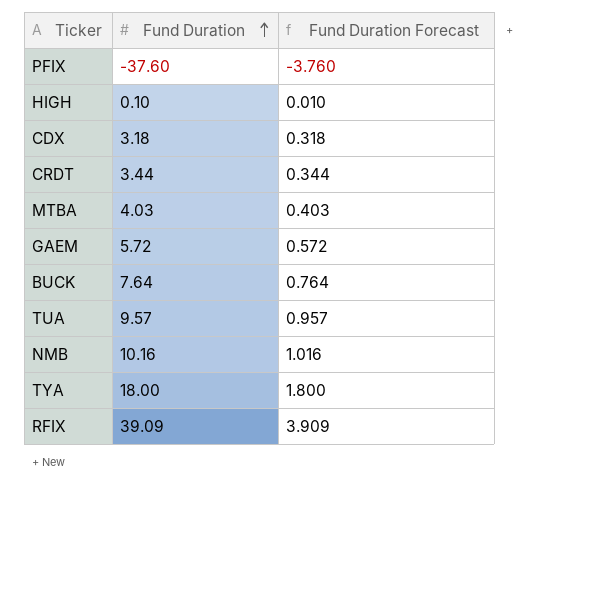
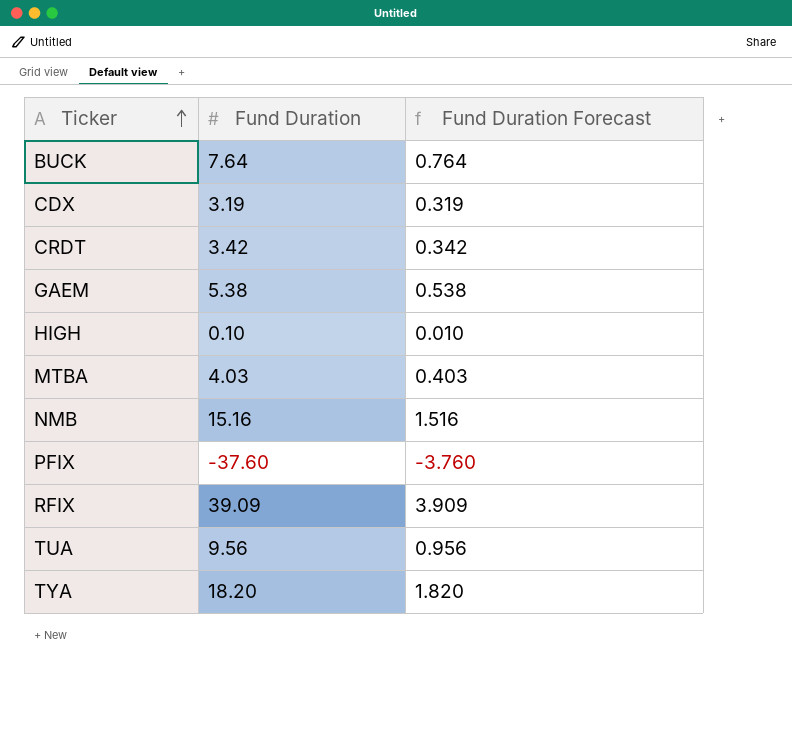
row order: Fund Duration ascending -> Ticker ascending
CDX | Fund Duration: 3.18 -> 3.19
CDX | Fund Duration Forecast: 0.318 -> 0.319
CRDT | Fund Duration: 3.44 -> 3.42
CRDT | Fund Duration Forecast: 0.344 -> 0.342
GAEM | Fund Duration: 5.72 -> 5.38
GAEM | Fund Duration Forecast: 0.572 -> 0.538
NMB | Fund Duration: 10.16 -> 15.16
NMB | Fund Duration Forecast: 1.016 -> 1.516
TUA | Fund Duration: 9.57 -> 9.56
TUA | Fund Duration Forecast: 0.957 -> 0.956
TYA | Fund Duration: 18.00 -> 18.20
TYA | Fund Duration Forecast: 1.800 -> 1.820

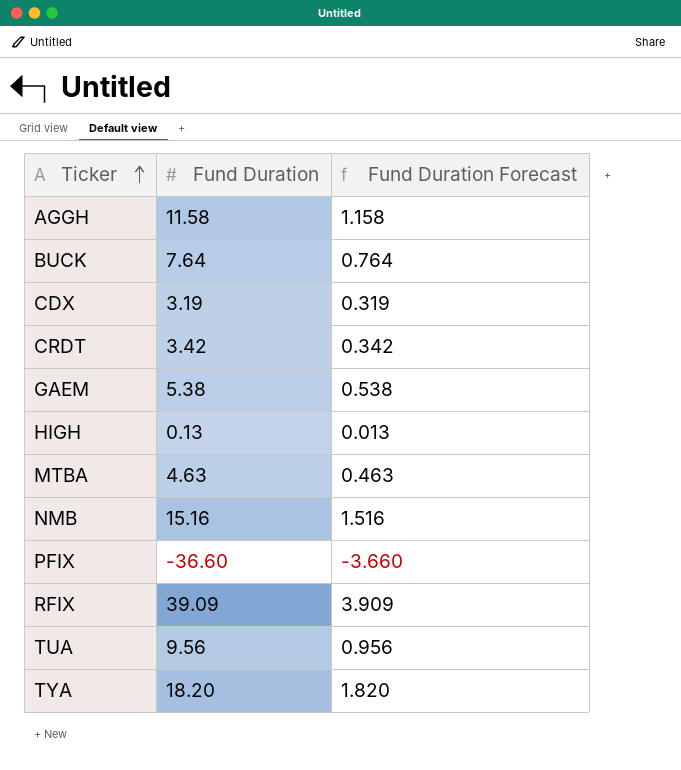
row AGGH: none -> 11.58 | 1.158
HIGH | Fund Duration: 0.10 -> 0.13
HIGH | Fund Duration Forecast: 0.010 -> 0.013
MTBA | Fund Duration: 4.03 -> 4.63
MTBA | Fund Duration Forecast: 0.403 -> 0.463
PFIX | Fund Duration: -37.60 -> -36.60
PFIX | Fund Duration Forecast: -3.760 -> -3.660

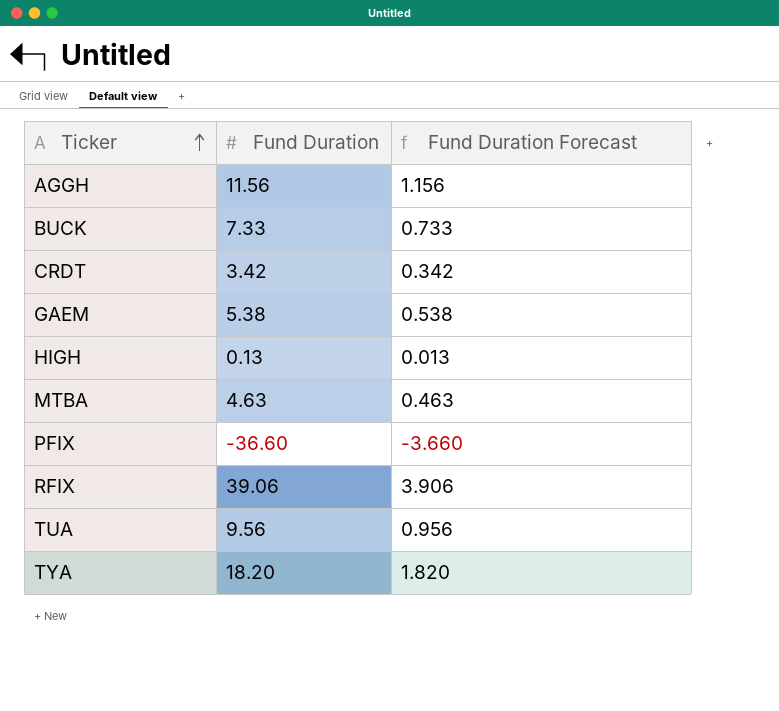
row CDX: 3.19 | 0.319 -> none
row NMB: 15.16 | 1.516 -> none
AGGH | Fund Duration: 11.58 -> 11.56
AGGH | Fund Duration Forecast: 1.158 -> 1.156
BUCK | Fund Duration: 7.64 -> 7.33
BUCK | Fund Duration Forecast: 0.764 -> 0.733
RFIX | Fund Duration: 39.09 -> 39.06
RFIX | Fund Duration Forecast: 3.909 -> 3.906

